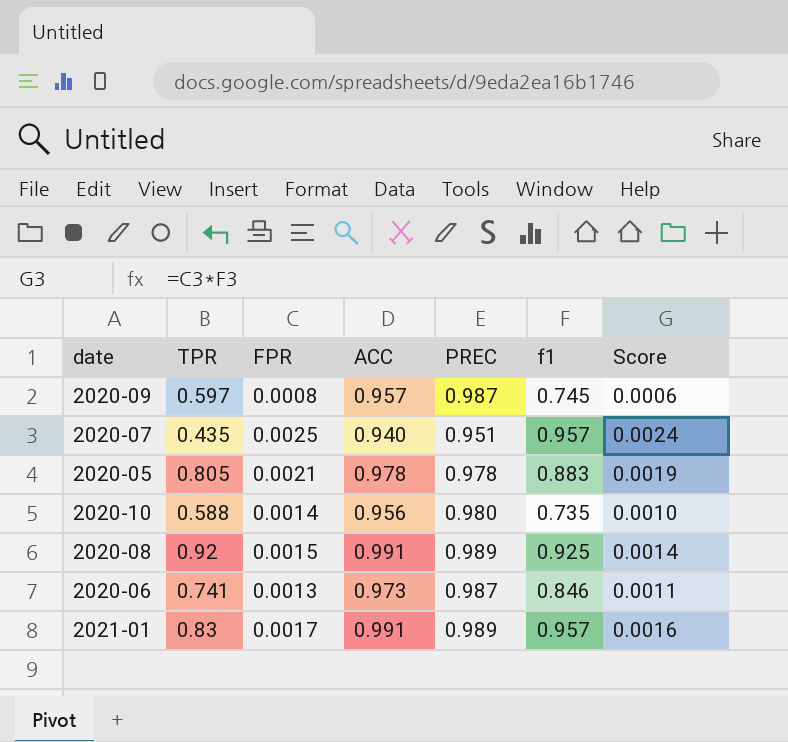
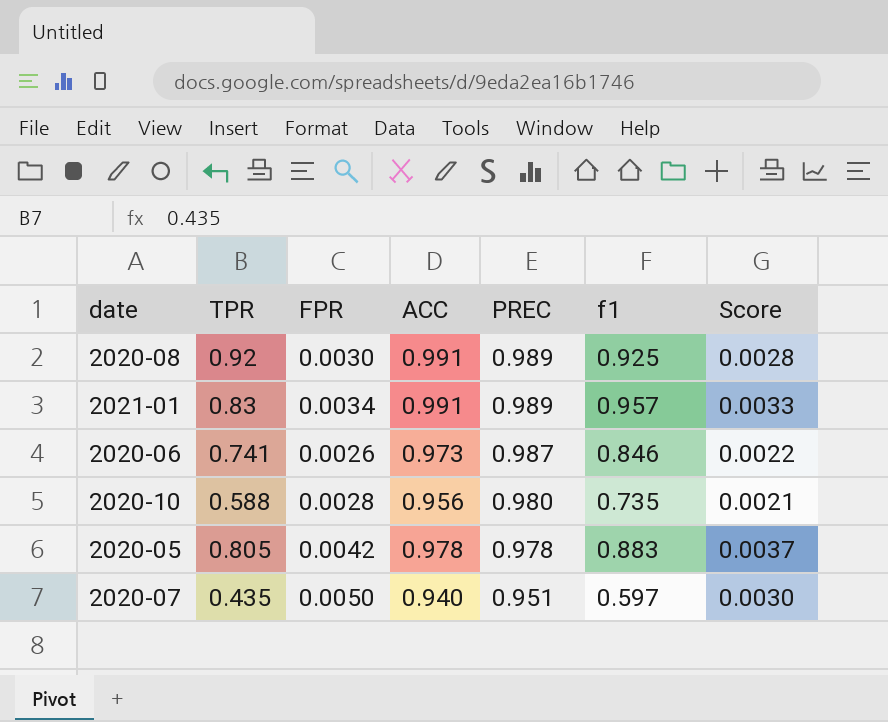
row order: none -> PREC descending
row 2020-09: 0.597 | 0.0008 | 0.957 | 0.987 | 0.745 | 0.0006 -> none
2020-08 | FPR: 0.0015 -> 0.0030
2020-08 | Score: 0.0014 -> 0.0028
2021-01 | FPR: 0.0017 -> 0.0034
2021-01 | Score: 0.0016 -> 0.0033
2020-06 | FPR: 0.0013 -> 0.0026
2020-06 | Score: 0.0011 -> 0.0022
2020-10 | FPR: 0.0014 -> 0.0028
2020-10 | Score: 0.0010 -> 0.0021
2020-05 | FPR: 0.0021 -> 0.0042
2020-05 | Score: 0.0019 -> 0.0037
2020-07 | FPR: 0.0025 -> 0.0050
2020-07 | f1: 0.957 -> 0.597
2020-07 | Score: 0.0024 -> 0.0030

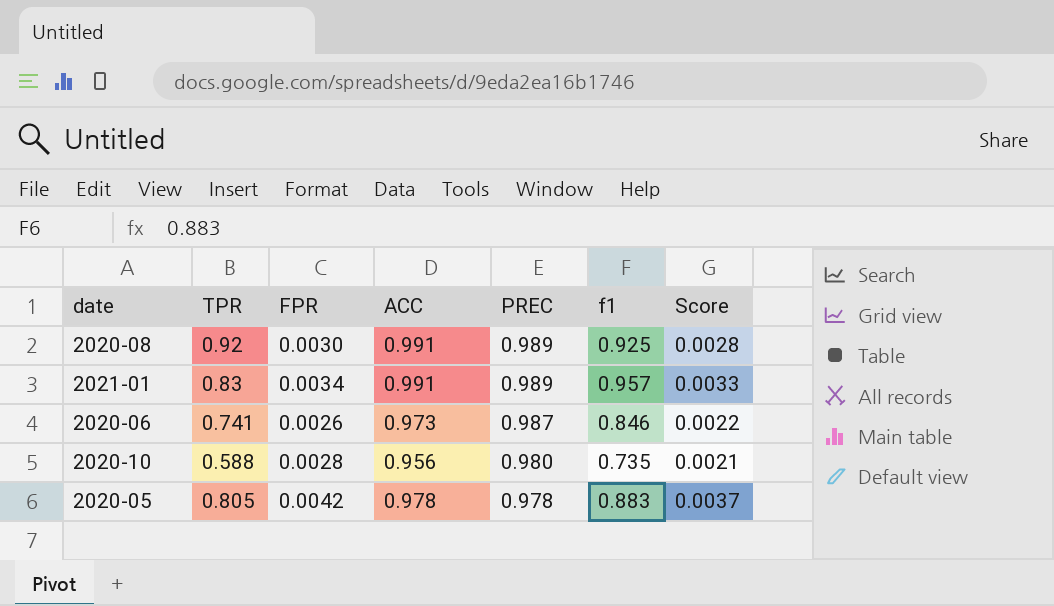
row 2020-07: 0.435 | 0.0050 | 0.940 | 0.951 | 0.597 | 0.0030 -> none

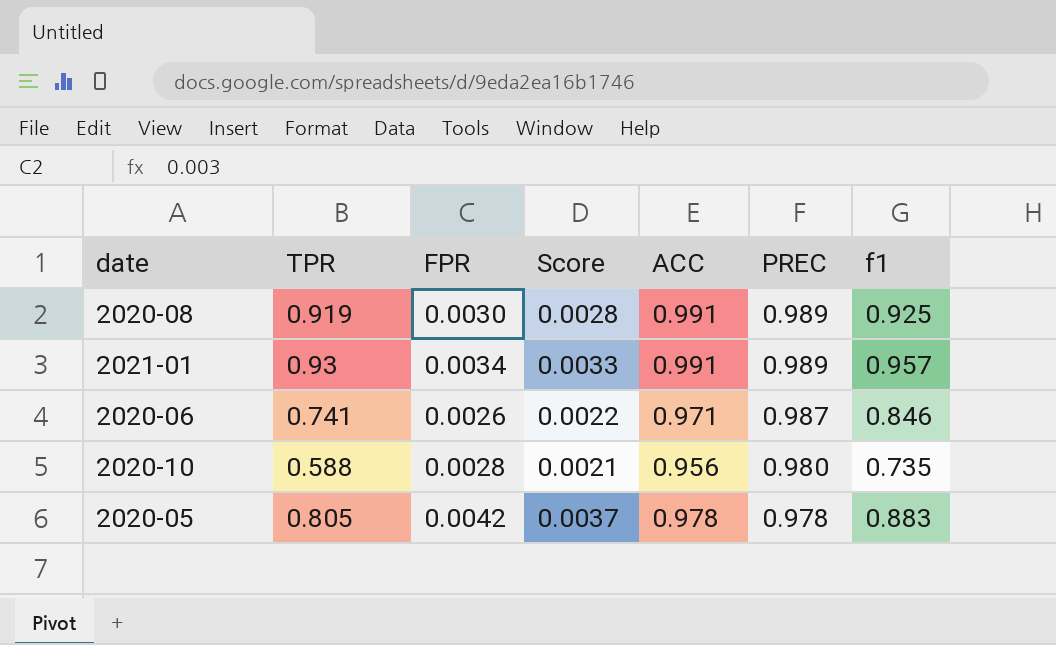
column Score | position: 7 -> 4
2020-08 | TPR: 0.92 -> 0.919
2021-01 | TPR: 0.83 -> 0.93
2020-06 | ACC: 0.973 -> 0.971

